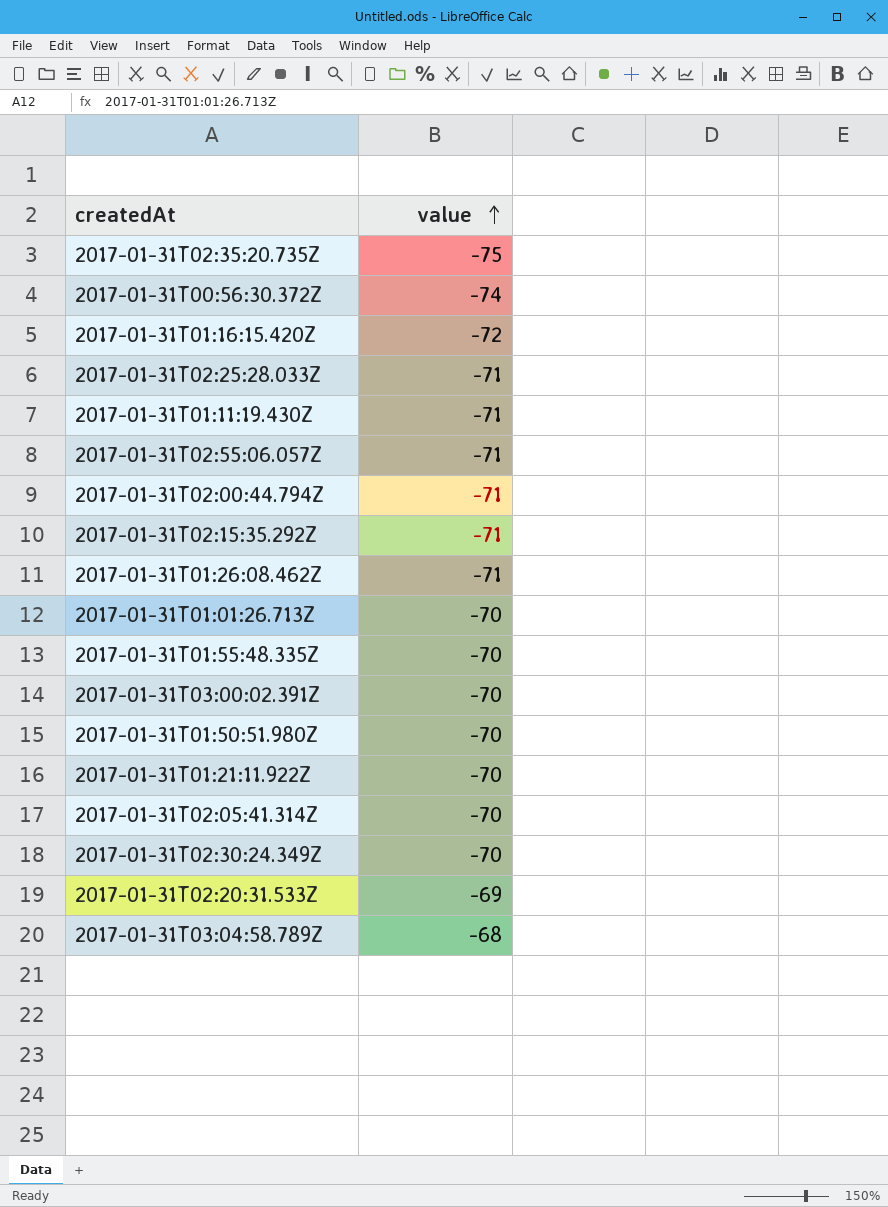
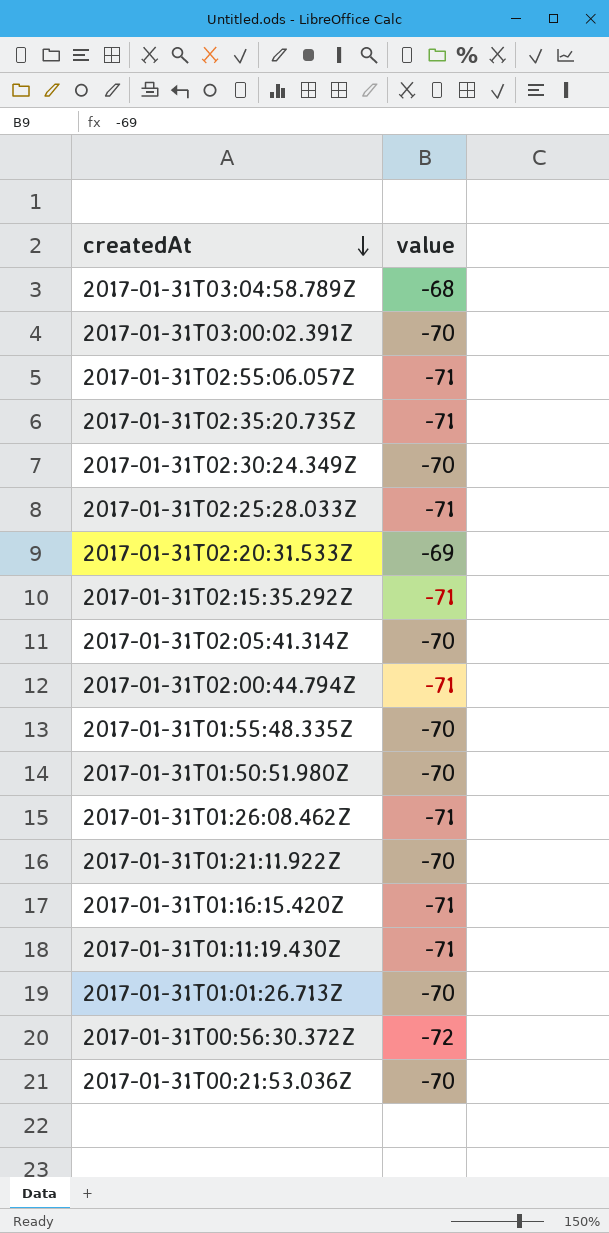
row order: value ascending -> createdAt descending
2017-01-31T02:35:20.735Z | value: -75 -> -71
2017-01-31T01:16:15.420Z | value: -72 -> -71
2017-01-31T00:56:30.372Z | value: -74 -> -72
row 2017-01-31T00:21:53.036Z: none -> -70

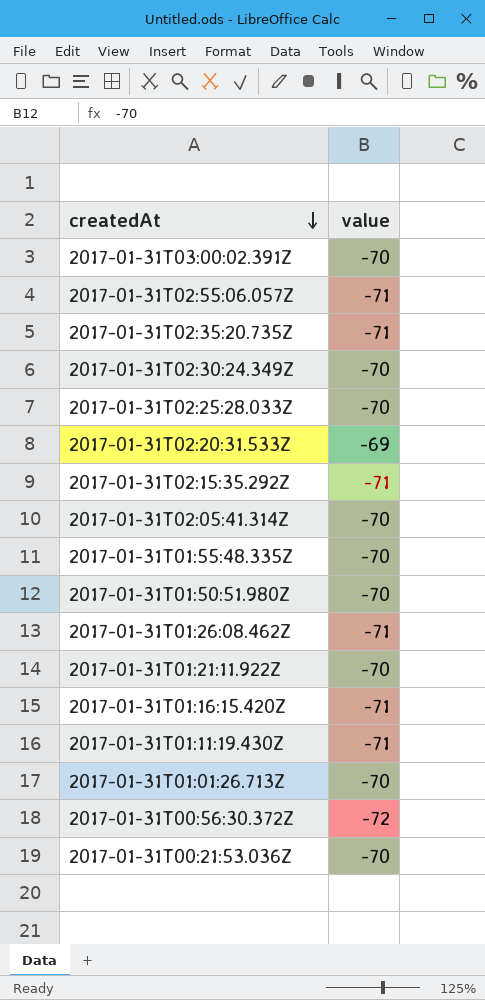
row 2017-01-31T03:04:58.789Z: -68 -> none
row 2017-01-31T02:00:44.794Z: -71 -> none
2017-01-31T02:25:28.033Z | value: -71 -> -70

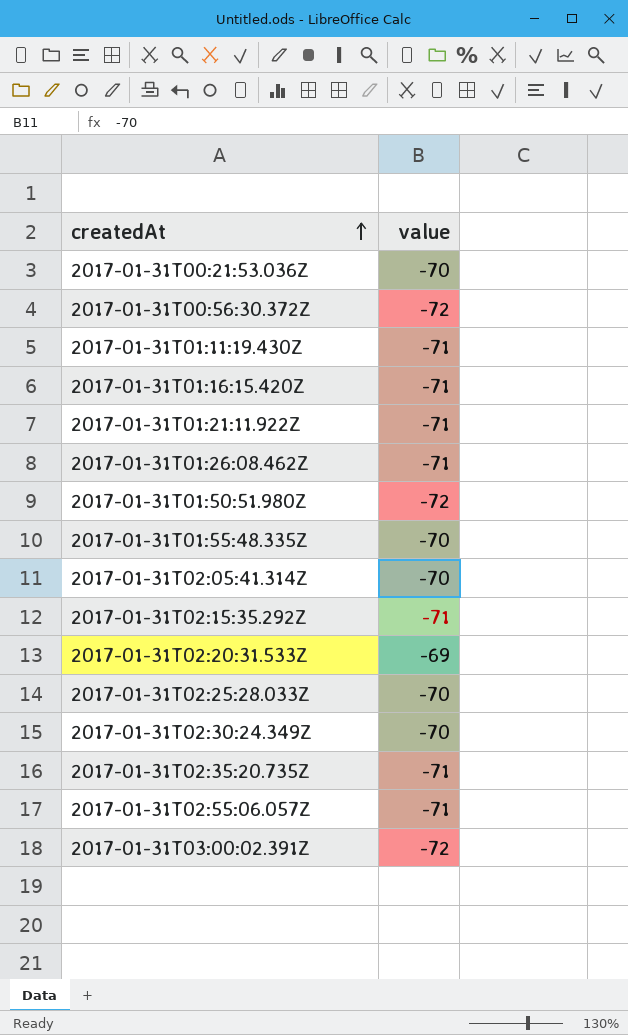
row order: createdAt descending -> createdAt ascending
row 2017-01-31T01:01:26.713Z: -70 -> none
2017-01-31T01:21:11.922Z | value: -70 -> -71
2017-01-31T01:50:51.980Z | value: -70 -> -72
2017-01-31T03:00:02.391Z | value: -70 -> -72

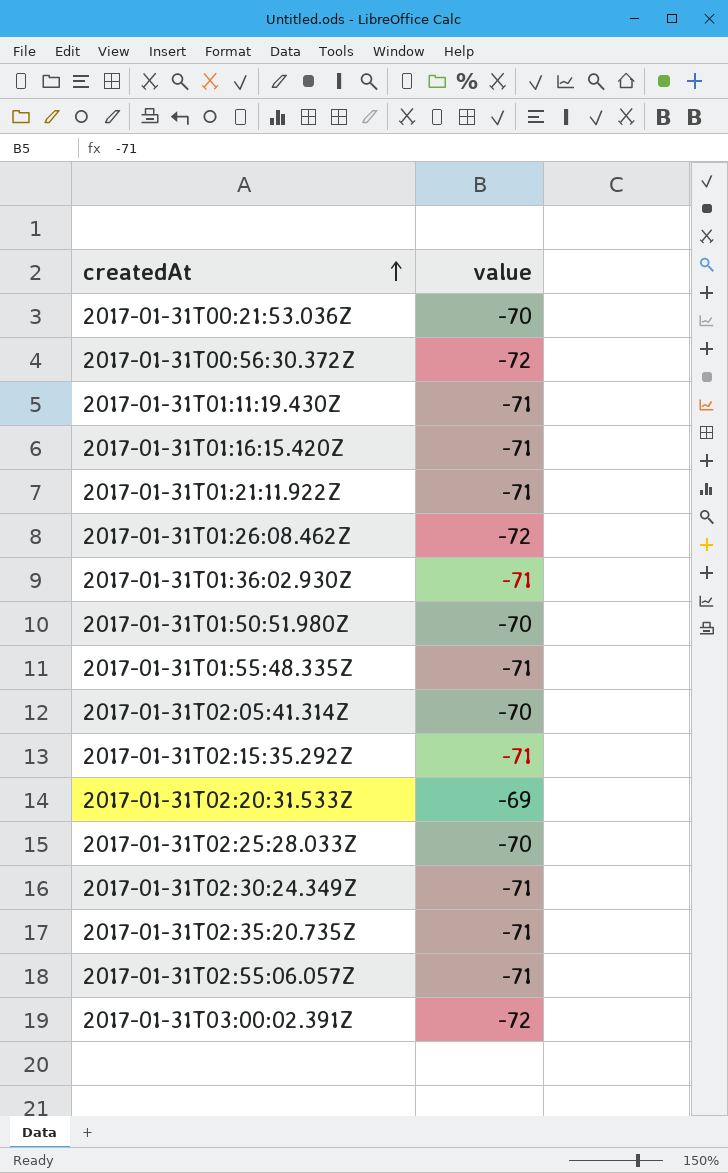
2017-01-31T01:26:08.462Z | value: -71 -> -72
row 2017-01-31T01:36:02.930Z: none -> -71
2017-01-31T01:50:51.980Z | value: -72 -> -70
2017-01-31T01:55:48.335Z | value: -70 -> -71
2017-01-31T02:30:24.349Z | value: -70 -> -71

